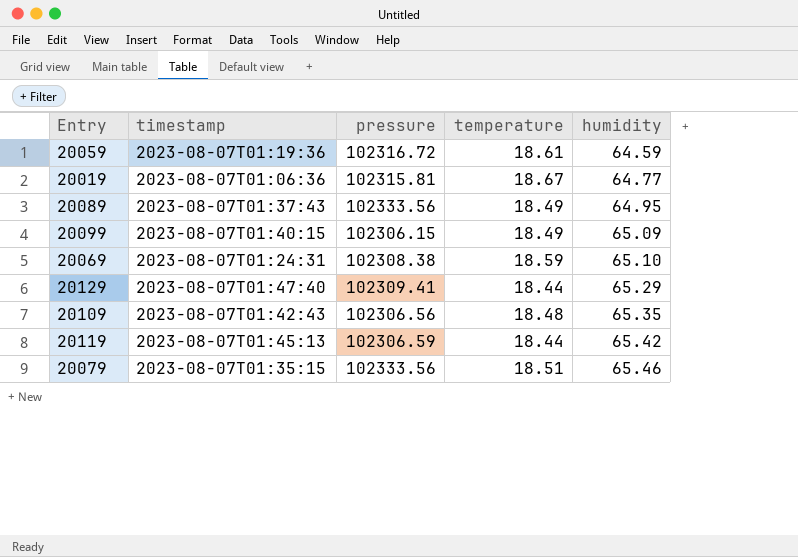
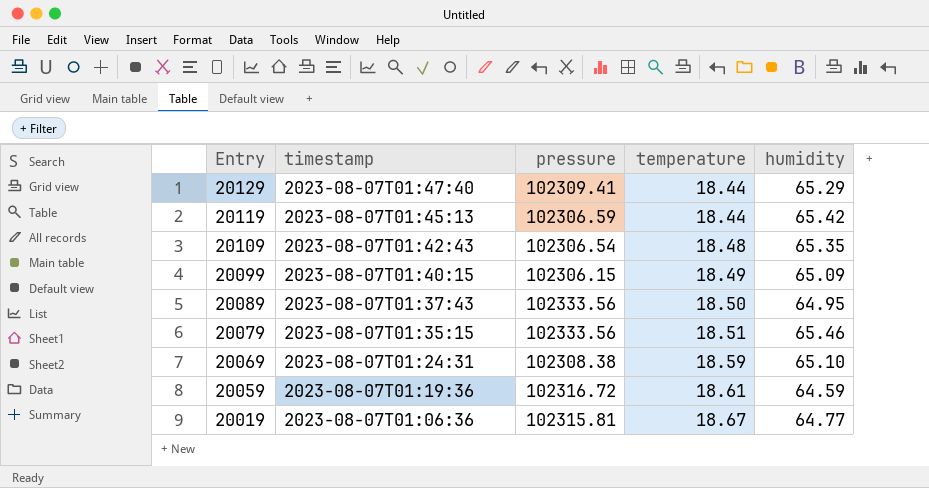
row order: humidity ascending -> Entry descending
20109 | pressure: 102306.56 -> 102306.54
20089 | temperature: 18.49 -> 18.50

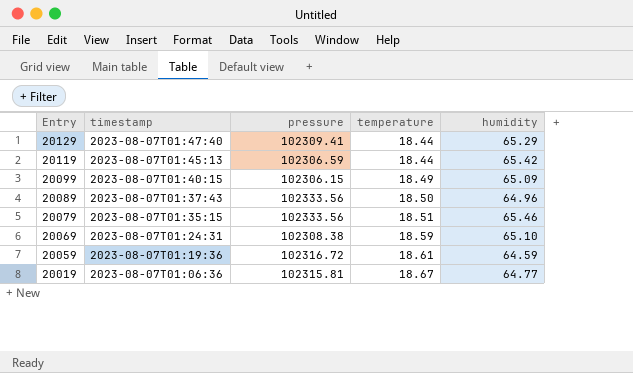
row 20109: 2023-08-07T01:42:43 | 102306.54 | 18.48 | 65.35 -> none
20089 | humidity: 64.95 -> 64.96

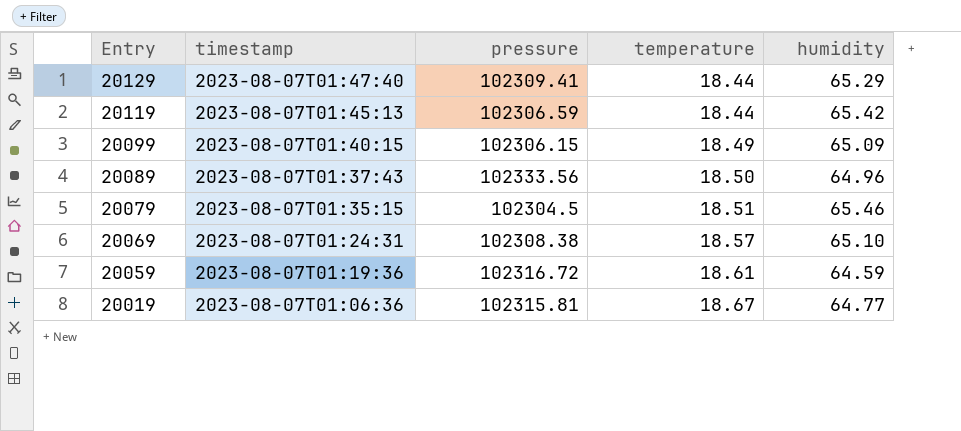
20079 | pressure: 102333.56 -> 102304.5
20069 | temperature: 18.59 -> 18.57

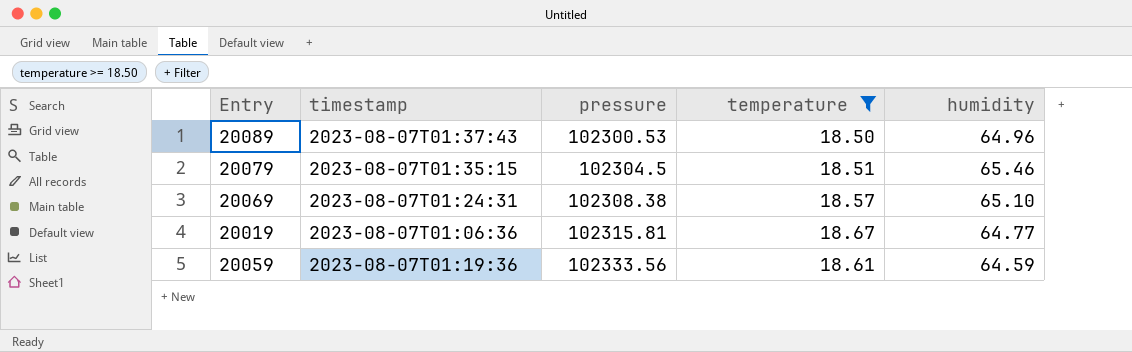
filter: none -> temperature >= 18.50
row order: Entry descending -> pressure ascending
20089 | pressure: 102333.56 -> 102300.53
20059 | pressure: 102316.72 -> 102333.56

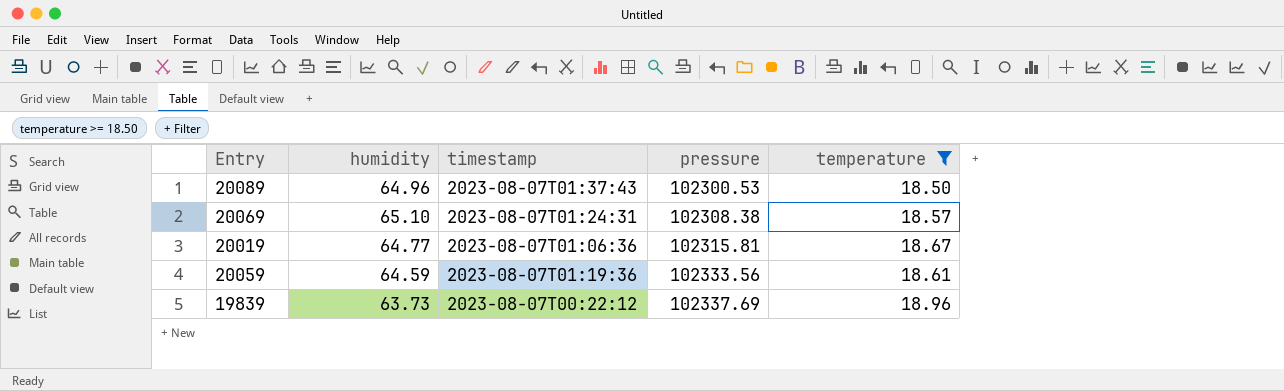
column humidity | position: 5 -> 2
row 20079: 2023-08-07T01:35:15 | 102304.5 | 18.51 | 65.46 -> none
row 19839: none -> 63.73 | 2023-08-07T00:22:12 | 102337.69 | 18.96

